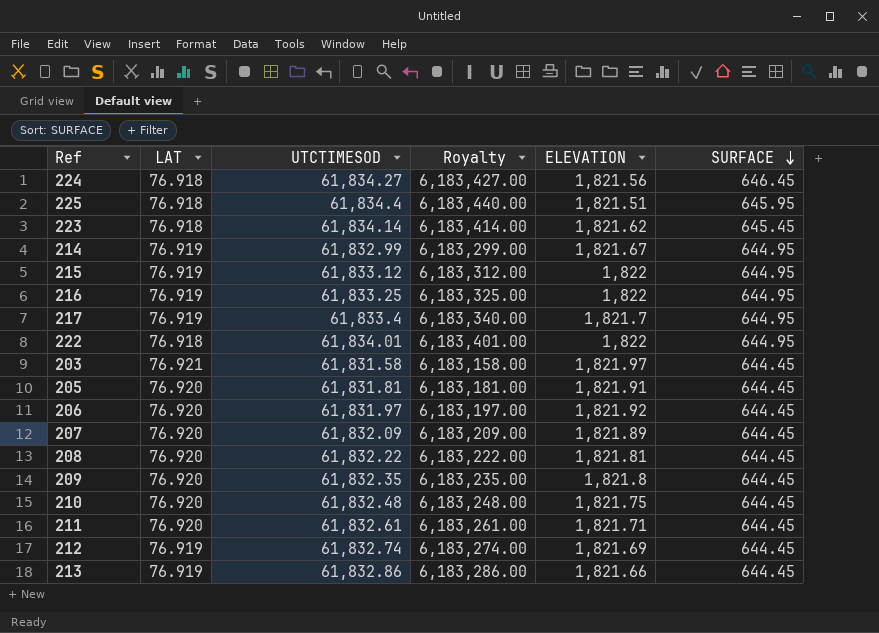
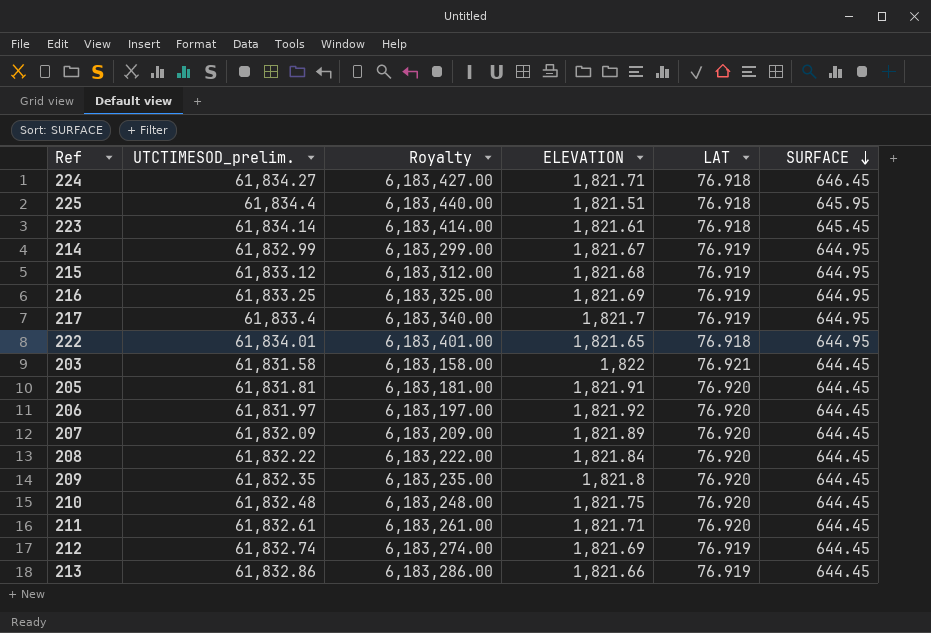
column name: UTCTIMESOD -> UTCTIMESOD_prelim.
column LAT | position: 2 -> 5
224 | ELEVATION: 1,821.56 -> 1,821.71
223 | ELEVATION: 1,821.62 -> 1,821.61
215 | ELEVATION: 1,822 -> 1,821.68
216 | ELEVATION: 1,822 -> 1,821.69
222 | ELEVATION: 1,822 -> 1,821.65
203 | ELEVATION: 1,821.97 -> 1,822
208 | ELEVATION: 1,821.81 -> 1,821.84

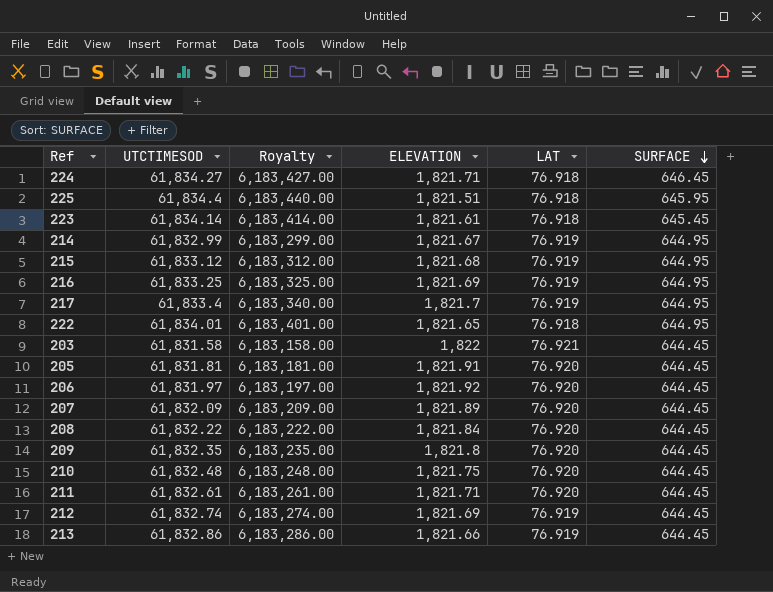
column name: UTCTIMESOD_prelim. -> UTCTIMESOD

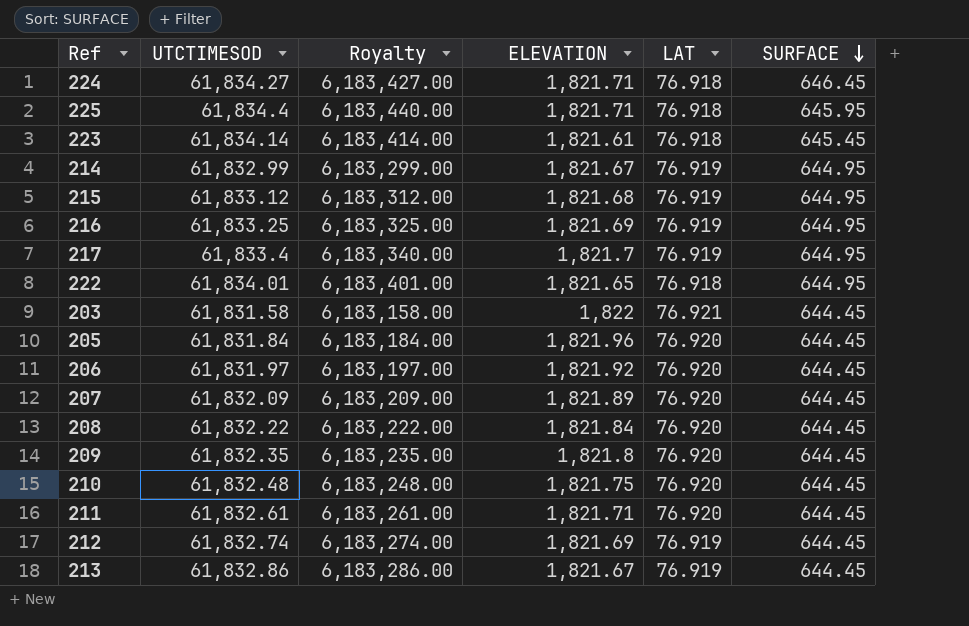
225 | ELEVATION: 1,821.51 -> 1,821.71
205 | UTCTIMESOD: 61,831.81 -> 61,831.84
205 | Royalty: 6,183,181.00 -> 6,183,184.00
205 | ELEVATION: 1,821.91 -> 1,821.96
213 | ELEVATION: 1,821.66 -> 1,821.67

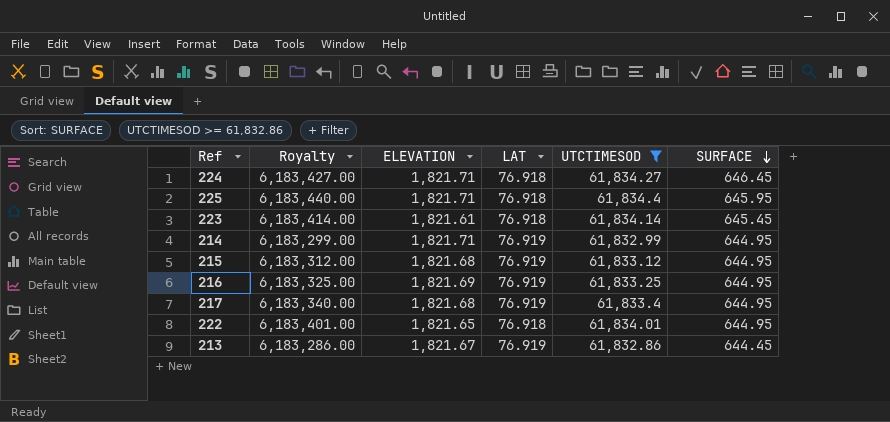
filter: none -> UTCTIMESOD >= 61,832.86
column UTCTIMESOD | position: 2 -> 5
214 | ELEVATION: 1,821.67 -> 1,821.71
217 | ELEVATION: 1,821.7 -> 1,821.68

